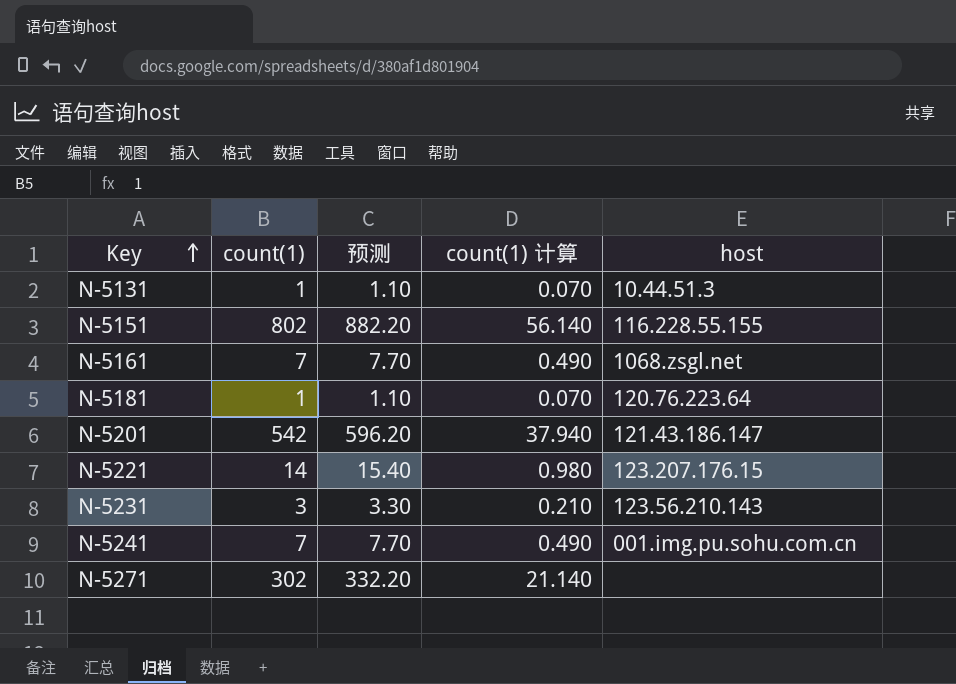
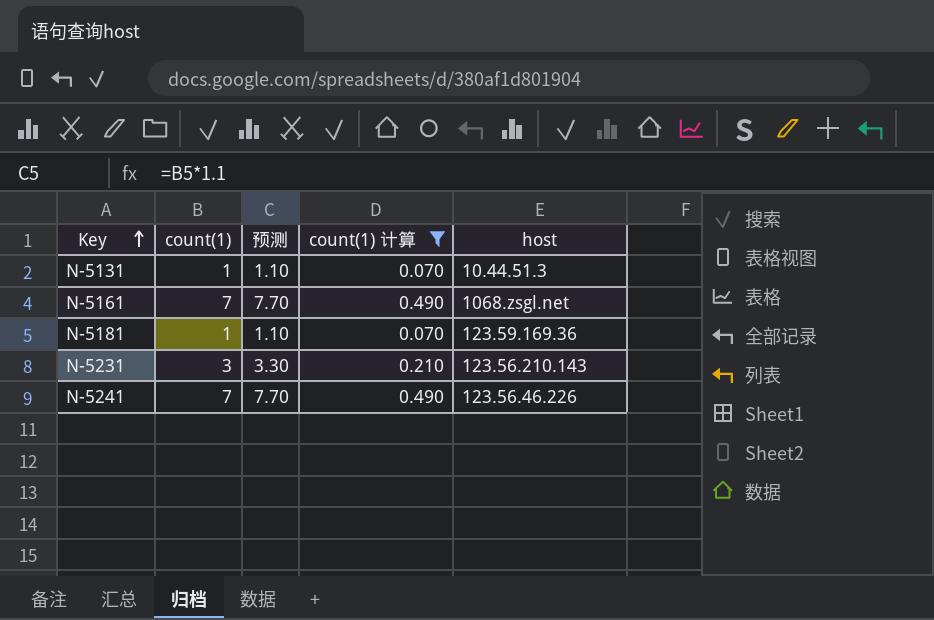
filter: none -> count(1) 计算 <= 0.490
N-5181 | host: 120.76.223.64 -> 123.59.169.36
N-5241 | host: 001.img.pu.sohu.com.cn -> 123.56.46.226

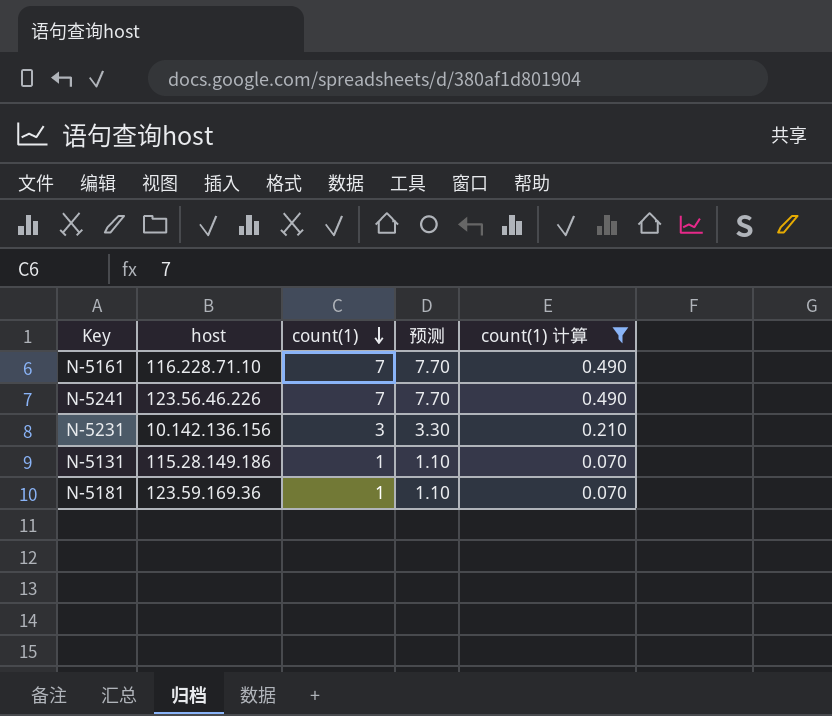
row order: Key ascending -> count(1) descending
column host | position: 5 -> 2
N-5161 | host: 1068.zsgl.net -> 116.228.71.10
N-5231 | host: 123.56.210.143 -> 10.142.136.156
N-5131 | host: 10.44.51.3 -> 115.28.149.186

